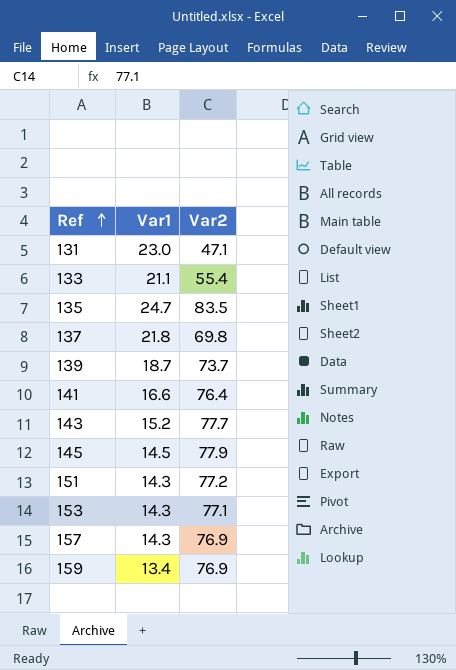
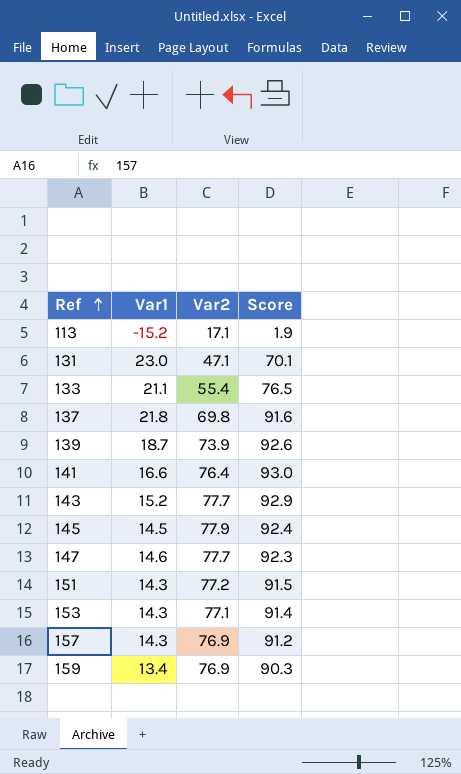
column Score | formula: none -> [Var1] + [Var2]
row 135: 24.7 | 83.5 -> none
row 113: none -> -15.2 | 17.1 | 1.9
139 | Var2: 73.7 -> 73.9
row 147: none -> 14.6 | 77.7 | 92.3

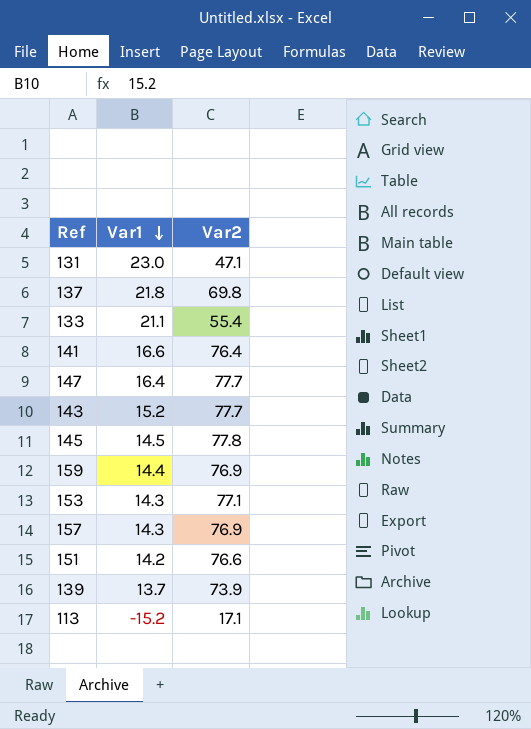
row order: Ref ascending -> Var1 descending
column Score | formula: [Var1] + [Var2] -> none
147 | Var1: 14.6 -> 16.4
145 | Var2: 77.9 -> 77.8
159 | Var1: 13.4 -> 14.4
151 | Var1: 14.3 -> 14.2
151 | Var2: 77.2 -> 76.6
139 | Var1: 18.7 -> 13.7

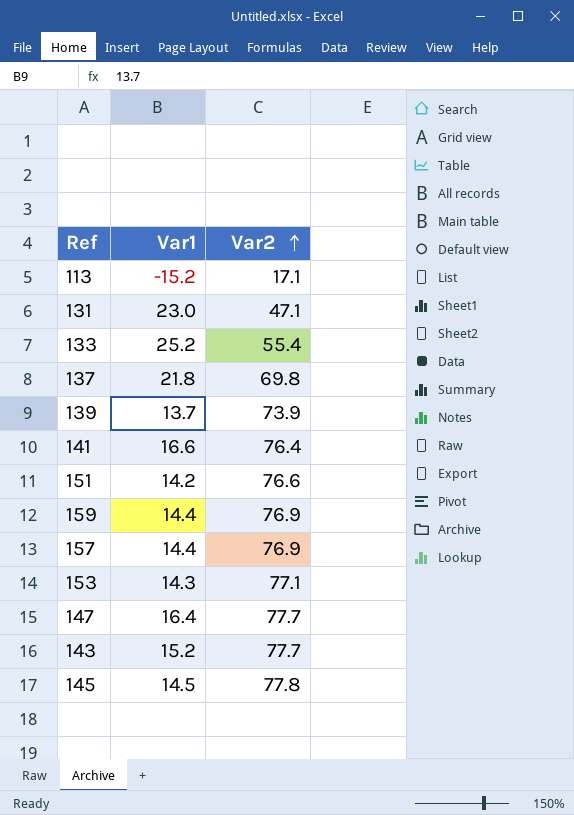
row order: Var1 descending -> Var2 ascending
133 | Var1: 21.1 -> 25.2
157 | Var1: 14.3 -> 14.4

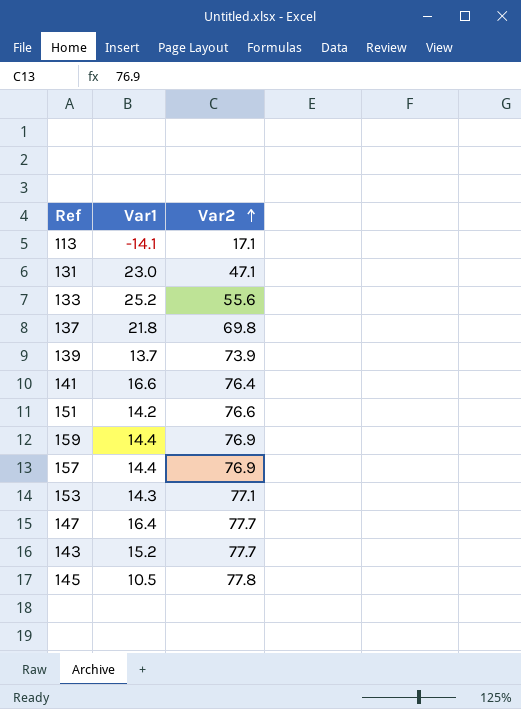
113 | Var1: -15.2 -> -14.1
133 | Var2: 55.4 -> 55.6
145 | Var1: 14.5 -> 10.5

